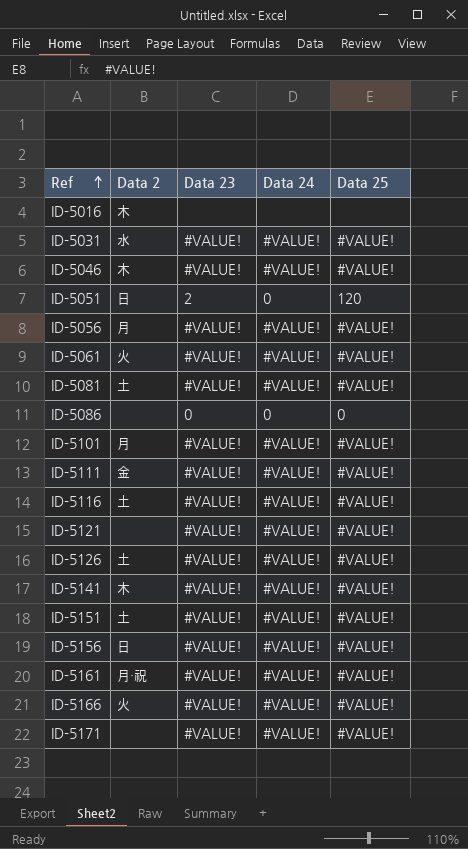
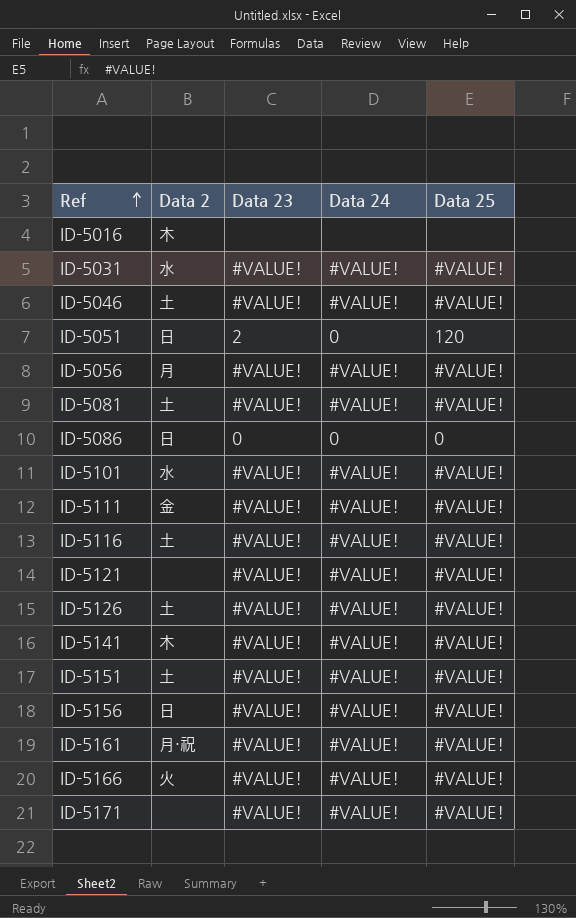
row ID-5061: 火 | #VALUE! | #VALUE! | #VALUE! -> none
ID-5046 | Data 2: 木 -> 土
ID-5086 | Data 2: none -> 日
ID-5101 | Data 2: 月 -> 水

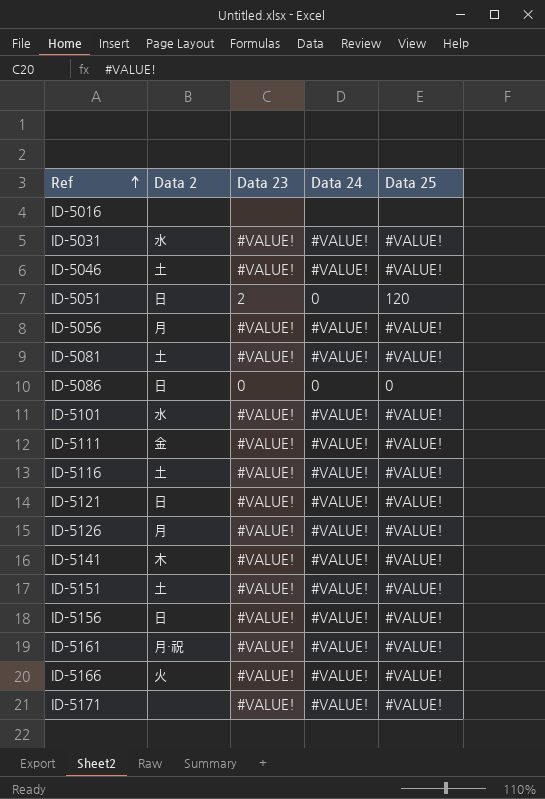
ID-5016 | Data 2: 木 -> none
ID-5121 | Data 2: none -> 日
ID-5126 | Data 2: 土 -> 月

